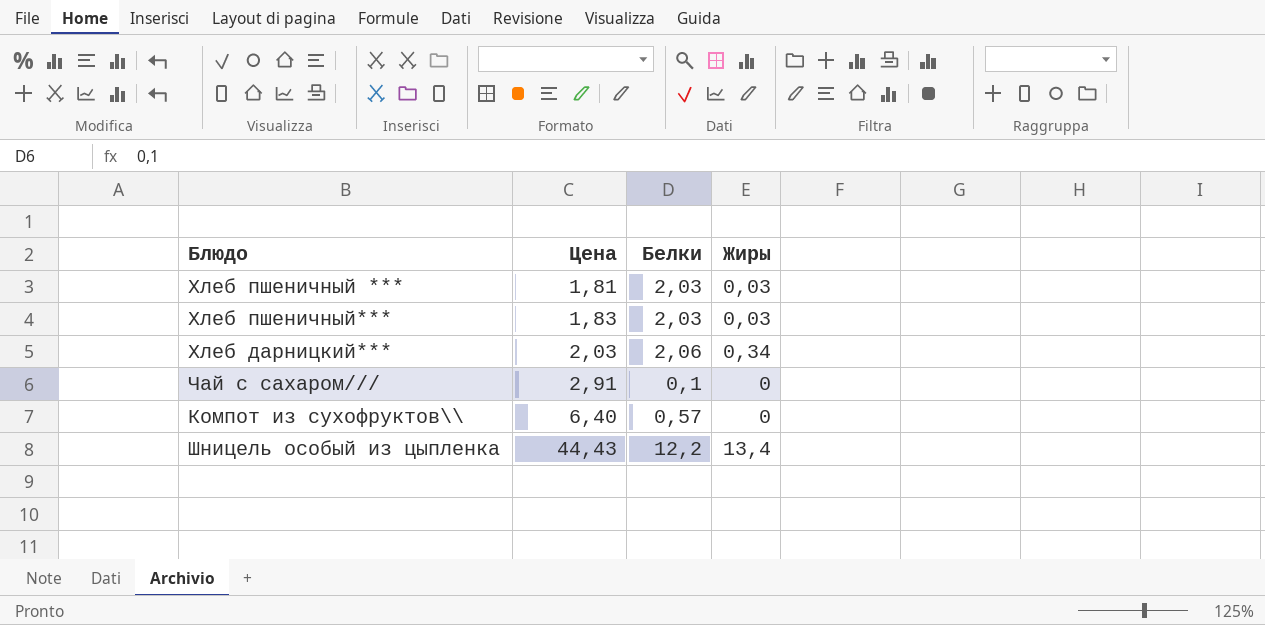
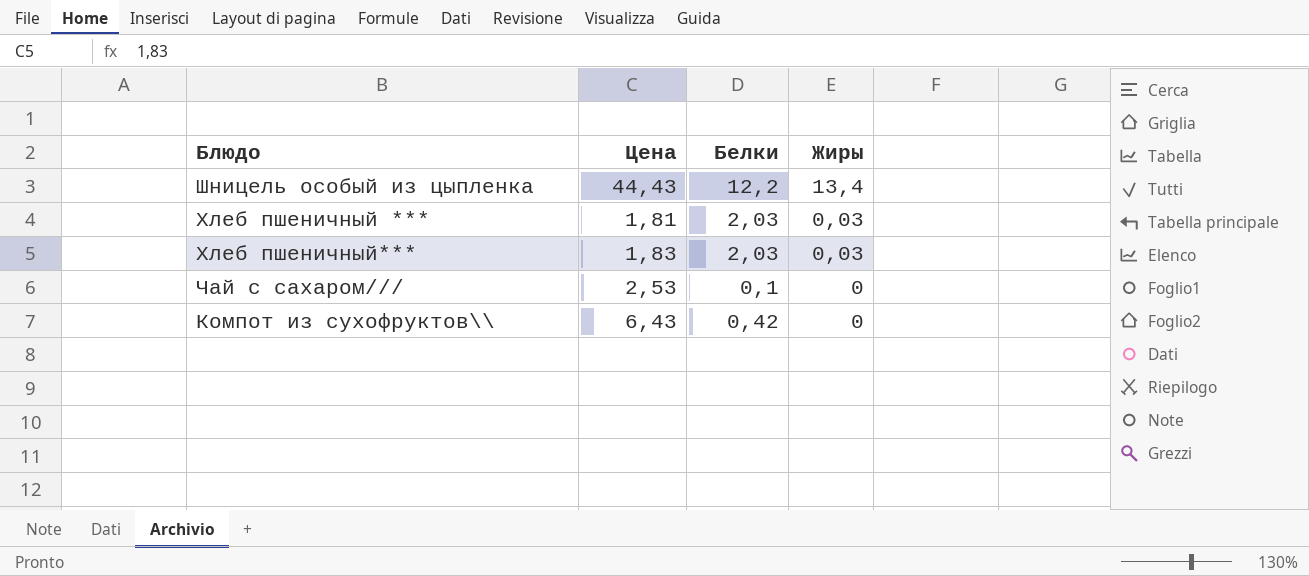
row order: Цена ascending -> Жиры descending
row Хлеб дарницкий***: 2,03 | 2,06 | 0,34 -> none
Чай с сахаром/// | Цена: 2,91 -> 2,53
Компот из сухофруктов\\ | Цена: 6,40 -> 6,43
Компот из сухофруктов\\ | Белки: 0,57 -> 0,42

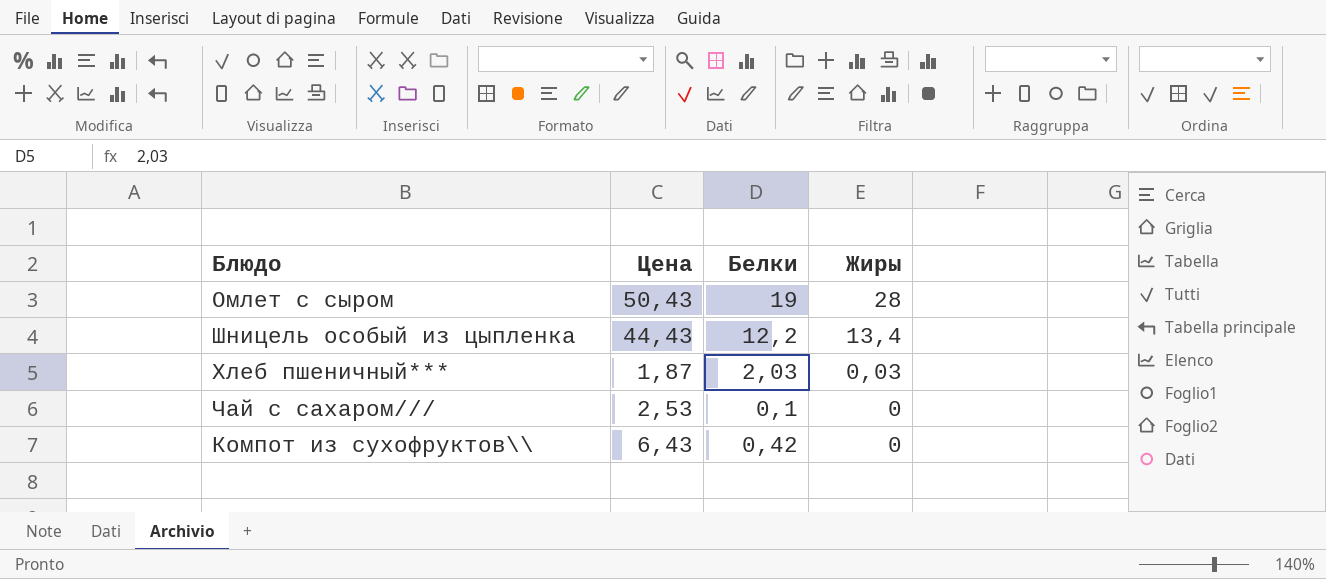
row Хлеб пшеничный ***: 1,81 | 2,03 | 0,03 -> none
row Омлет с сыром: none -> 50,43 | 19 | 28
Хлеб пшеничный*** | Цена: 1,83 -> 1,87

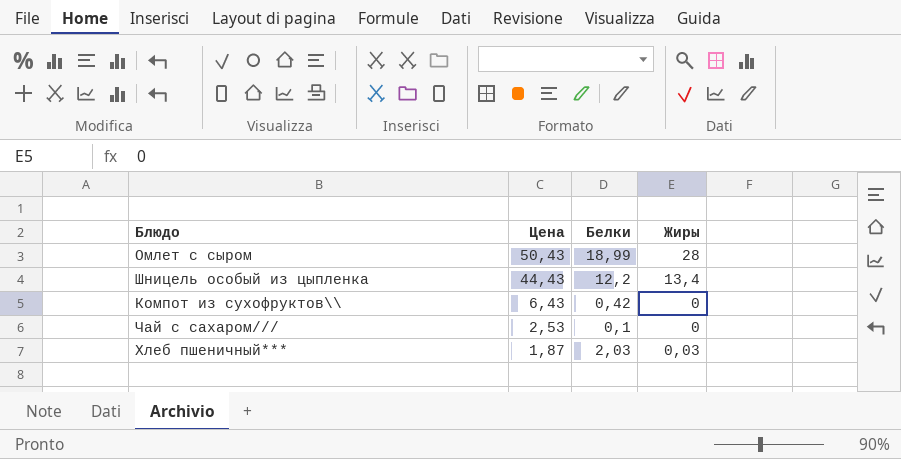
row order: Жиры descending -> Цена descending
Омлет с сыром | Белки: 19 -> 18,99

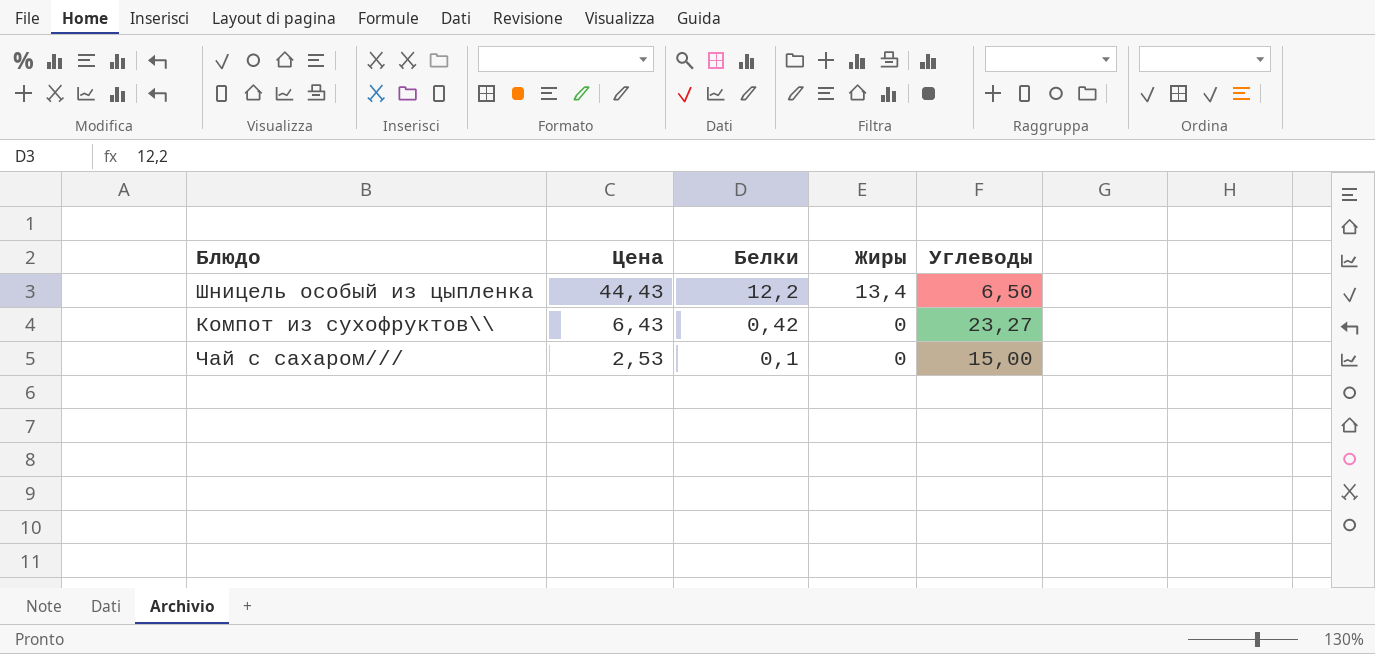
column Углеводы | position: none -> 5
row Омлет с сыром: 50,43 | 18,99 | 28 -> none
row Хлеб пшеничный***: 1,87 | 2,03 | 0,03 -> none

